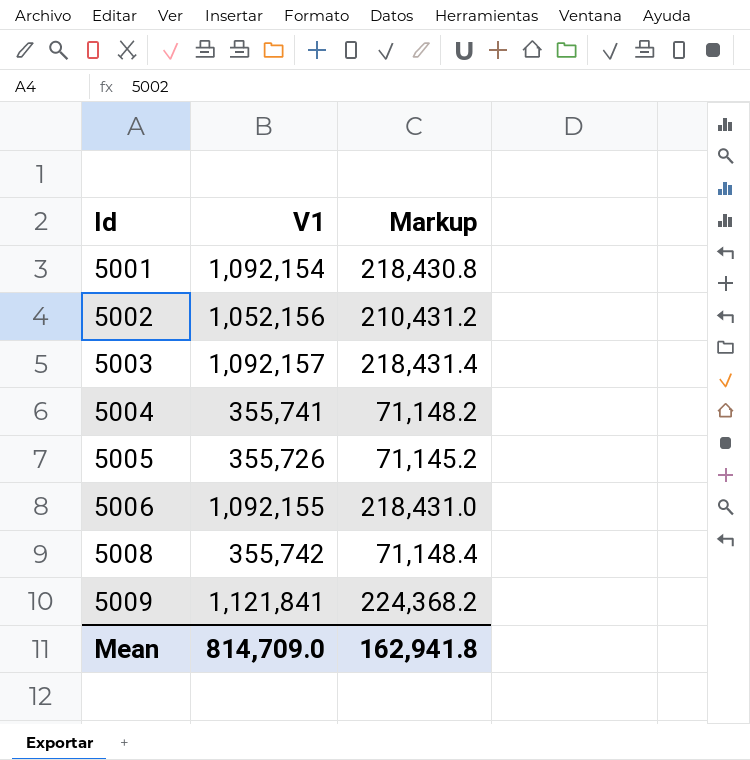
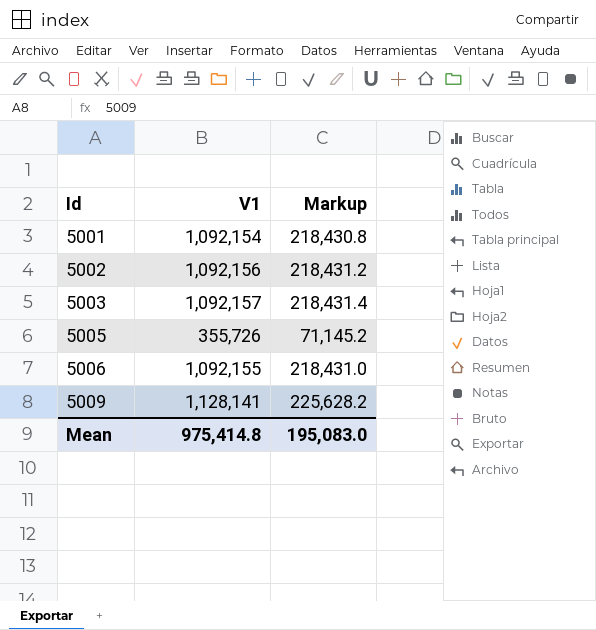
row 5004: 355,741 | 71,148.2 -> none
row 5008: 355,742 | 71,148.4 -> none
5002 | V1: 1,052,156 -> 1,092,156
5002 | Markup: 210,431.2 -> 218,431.2
5009 | V1: 1,121,841 -> 1,128,141
5009 | Markup: 224,368.2 -> 225,628.2
Mean | V1: 814,709.0 -> 975,414.8
Mean | Markup: 162,941.8 -> 195,083.0

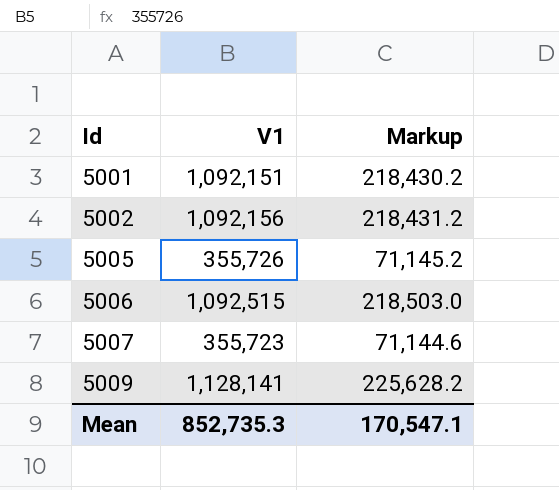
row 5003: 1,092,157 | 218,431.4 -> none
5001 | V1: 1,092,154 -> 1,092,151
5001 | Markup: 218,430.8 -> 218,430.2
5006 | V1: 1,092,155 -> 1,092,515
5006 | Markup: 218,431.0 -> 218,503.0
row 5007: none -> 355,723 | 71,144.6
Mean | V1: 975,414.8 -> 852,735.3
Mean | Markup: 195,083.0 -> 170,547.1

